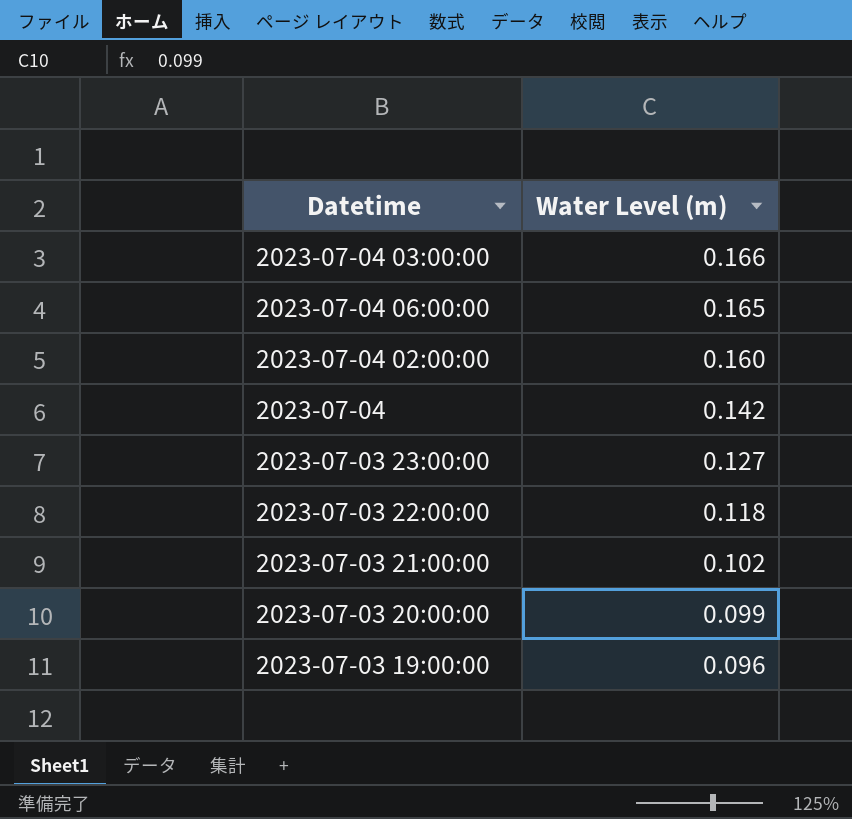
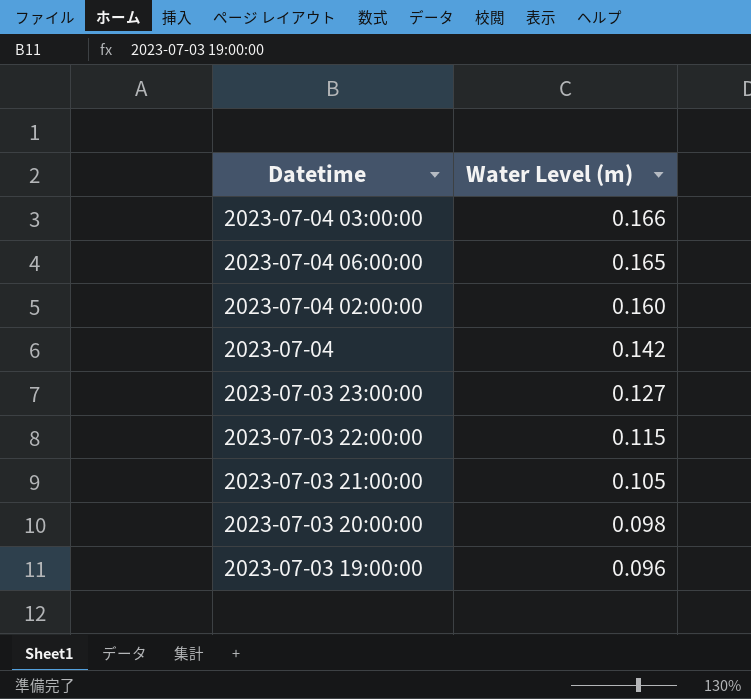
2023-07-03 22:00:00 | Water Level (m): 0.118 -> 0.115
2023-07-03 21:00:00 | Water Level (m): 0.102 -> 0.105
2023-07-03 20:00:00 | Water Level (m): 0.099 -> 0.098

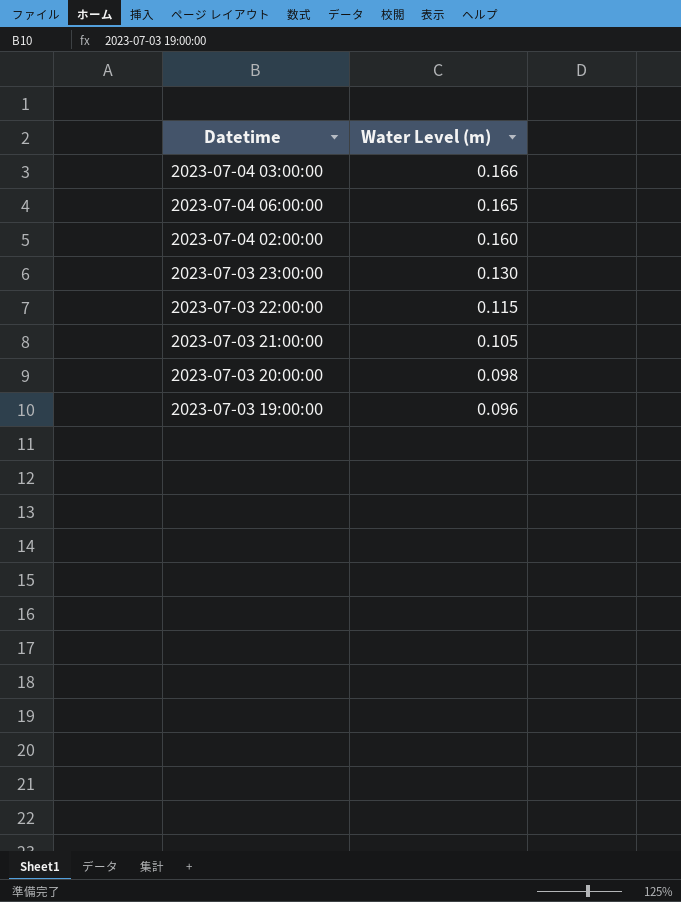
row 2023-07-04: 0.142 -> none
2023-07-03 23:00:00 | Water Level (m): 0.127 -> 0.130

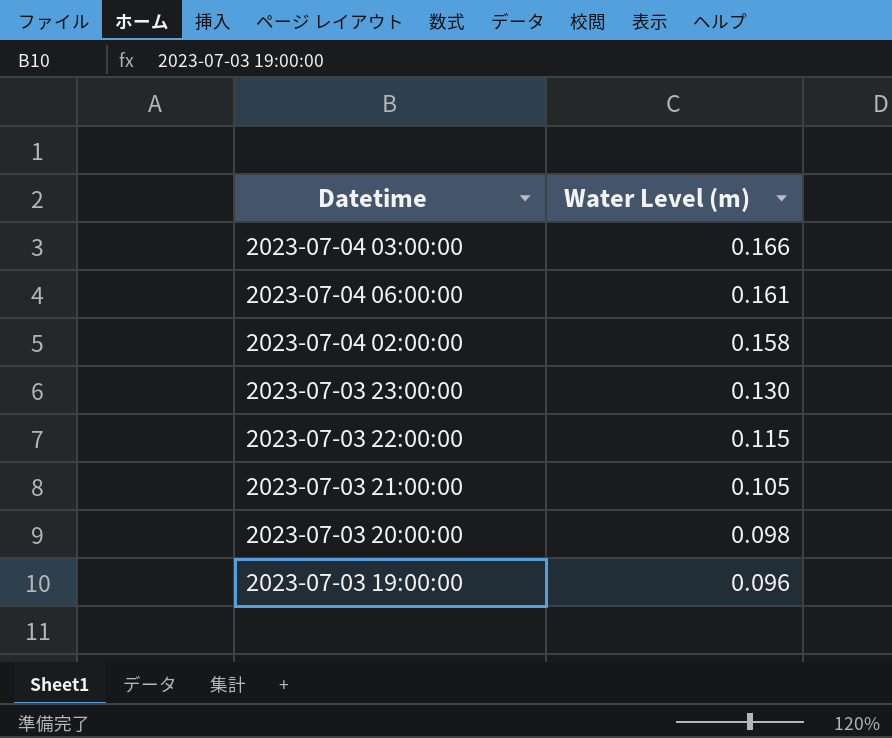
2023-07-04 06:00:00 | Water Level (m): 0.165 -> 0.161
2023-07-04 02:00:00 | Water Level (m): 0.160 -> 0.158

